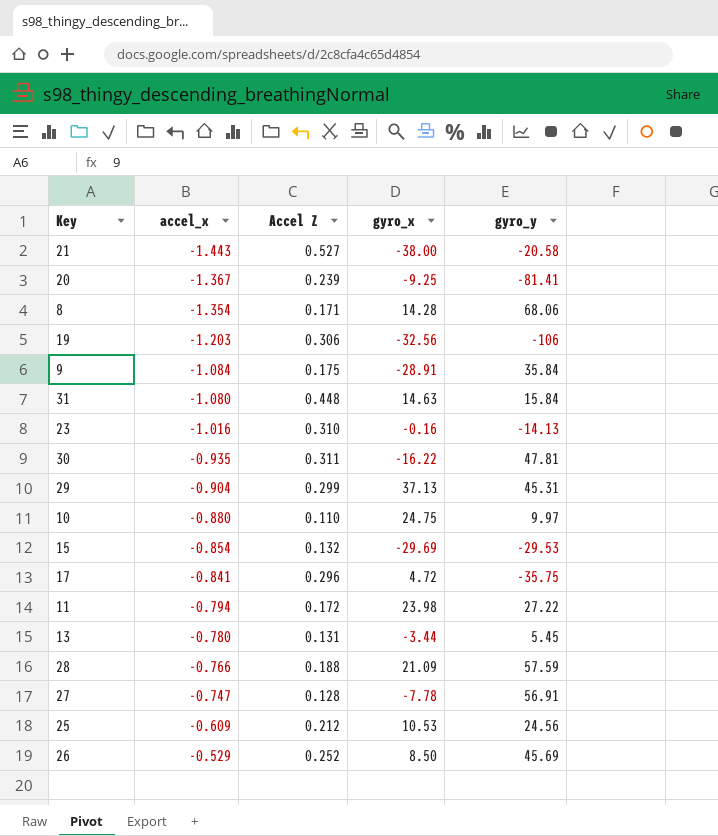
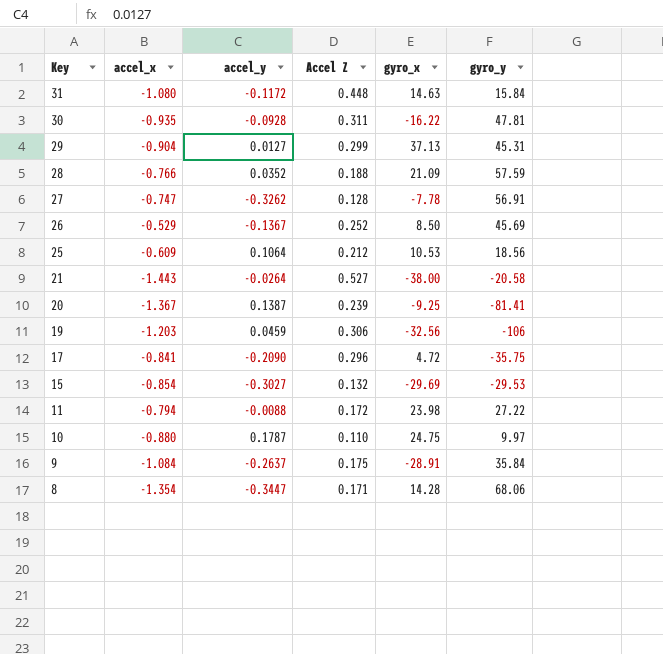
row order: accel_x ascending -> Key descending
column accel_y | position: none -> 3
row 23: -1.016 | 0.310 | -0.16 | -14.13 -> none
row 13: -0.780 | 0.131 | -3.44 | 5.45 -> none
25 | gyro_y: 24.56 -> 18.56

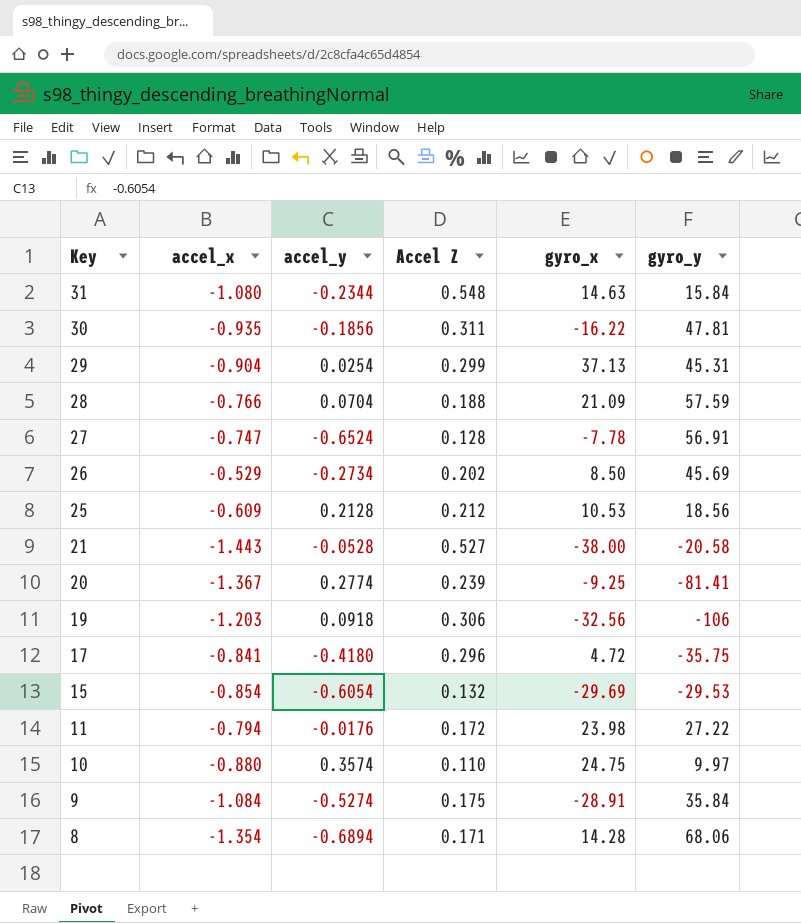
31 | accel_y: -0.1172 -> -0.2344
31 | Accel Z: 0.448 -> 0.548
30 | accel_y: -0.0928 -> -0.1856
29 | accel_y: 0.0127 -> 0.0254
28 | accel_y: 0.0352 -> 0.0704
27 | accel_y: -0.3262 -> -0.6524
26 | accel_y: -0.1367 -> -0.2734
26 | Accel Z: 0.252 -> 0.202
25 | accel_y: 0.1064 -> 0.2128
21 | accel_y: -0.0264 -> -0.0528
20 | accel_y: 0.1387 -> 0.2774
19 | accel_y: 0.0459 -> 0.0918
17 | accel_y: -0.2090 -> -0.4180
15 | accel_y: -0.3027 -> -0.6054
11 | accel_y: -0.0088 -> -0.0176
10 | accel_y: 0.1787 -> 0.3574
9 | accel_y: -0.2637 -> -0.5274
8 | accel_y: -0.3447 -> -0.6894

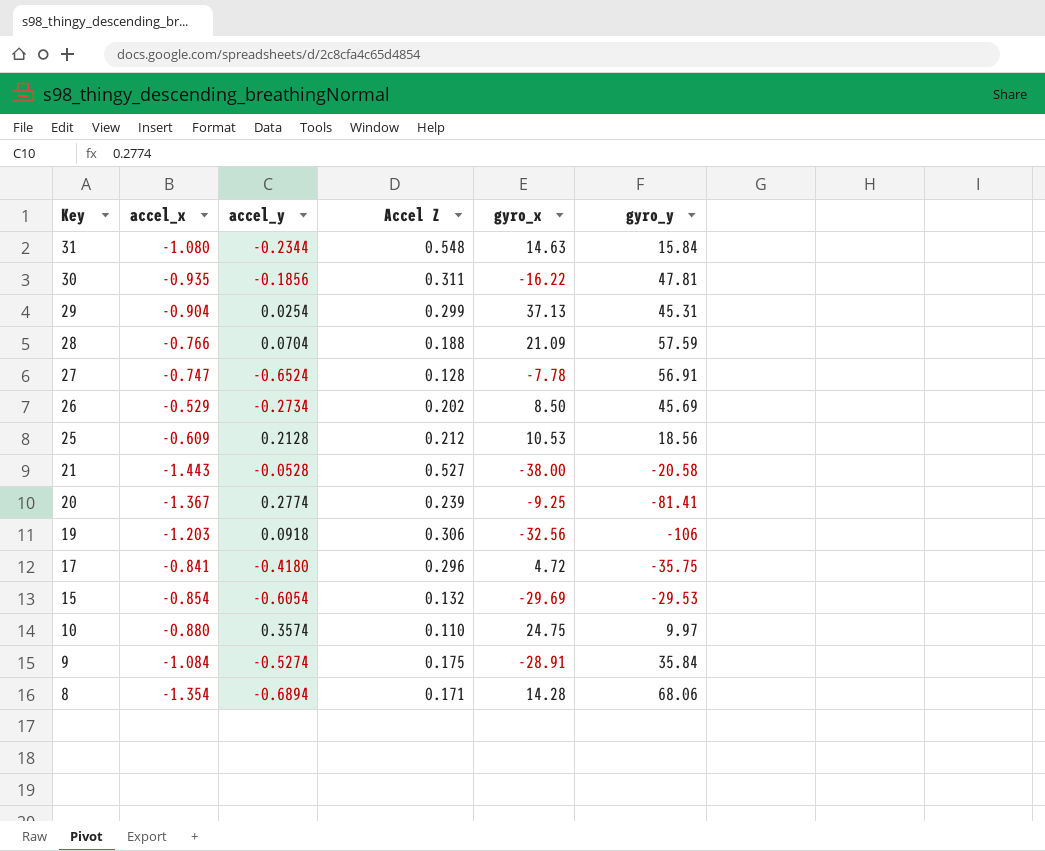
row 11: -0.794 | -0.0176 | 0.172 | 23.98 | 27.22 -> none

